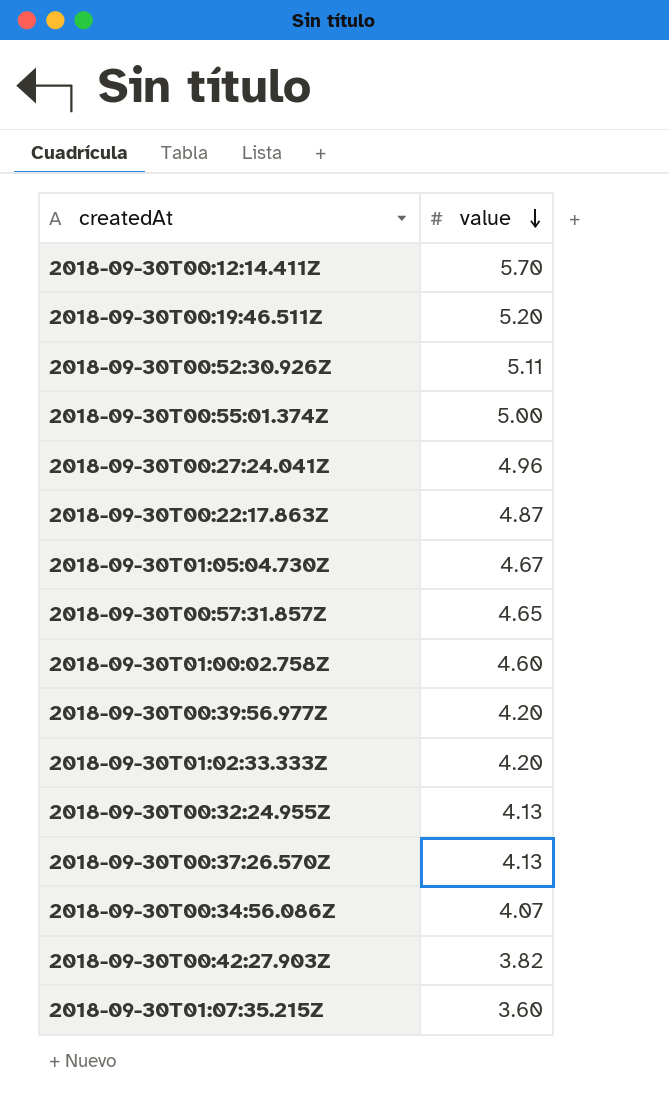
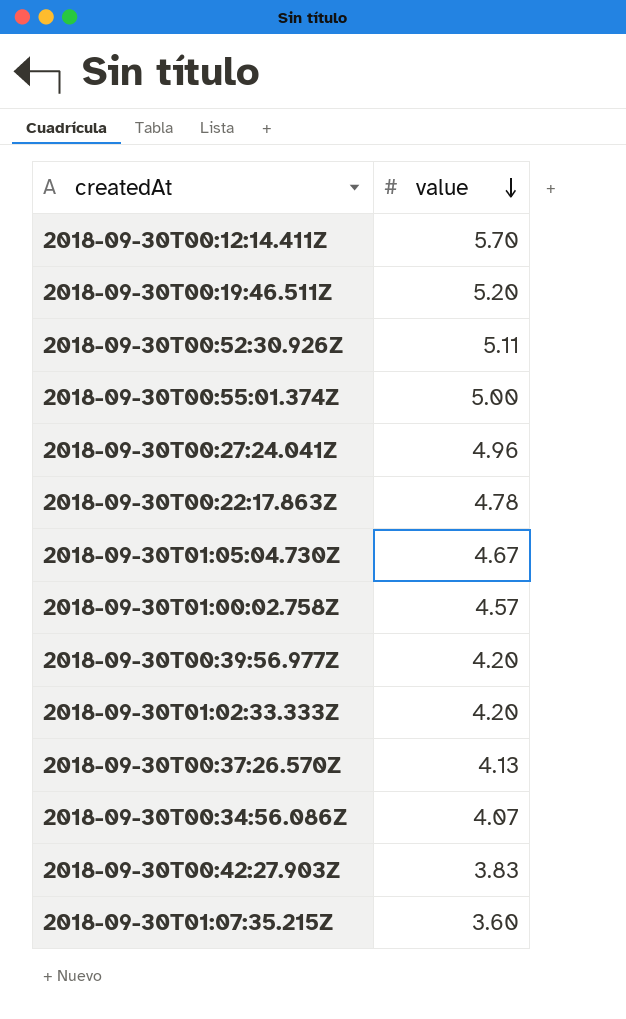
row 2018-09-30T00:57:31.857Z: 4.65 -> none
row 2018-09-30T00:32:24.955Z: 4.13 -> none
2018-09-30T00:22:17.863Z | value: 4.87 -> 4.78
2018-09-30T01:00:02.758Z | value: 4.60 -> 4.57
2018-09-30T00:42:27.903Z | value: 3.82 -> 3.83

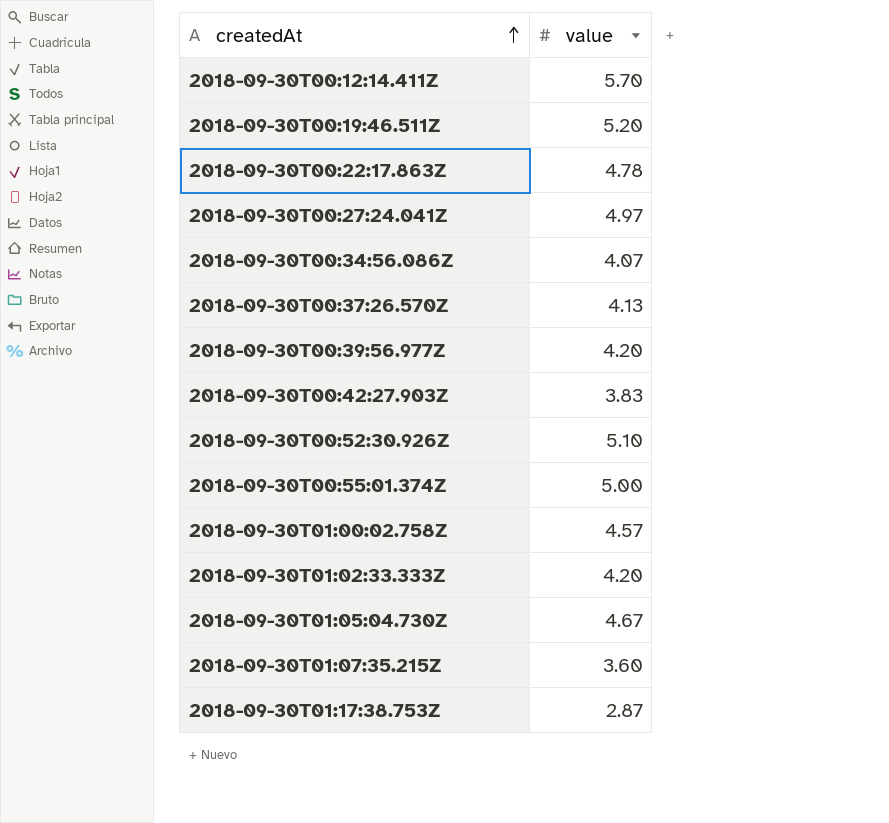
row order: value descending -> createdAt ascending
2018-09-30T00:27:24.041Z | value: 4.96 -> 4.97
2018-09-30T00:52:30.926Z | value: 5.11 -> 5.10
row 2018-09-30T01:17:38.753Z: none -> 2.87

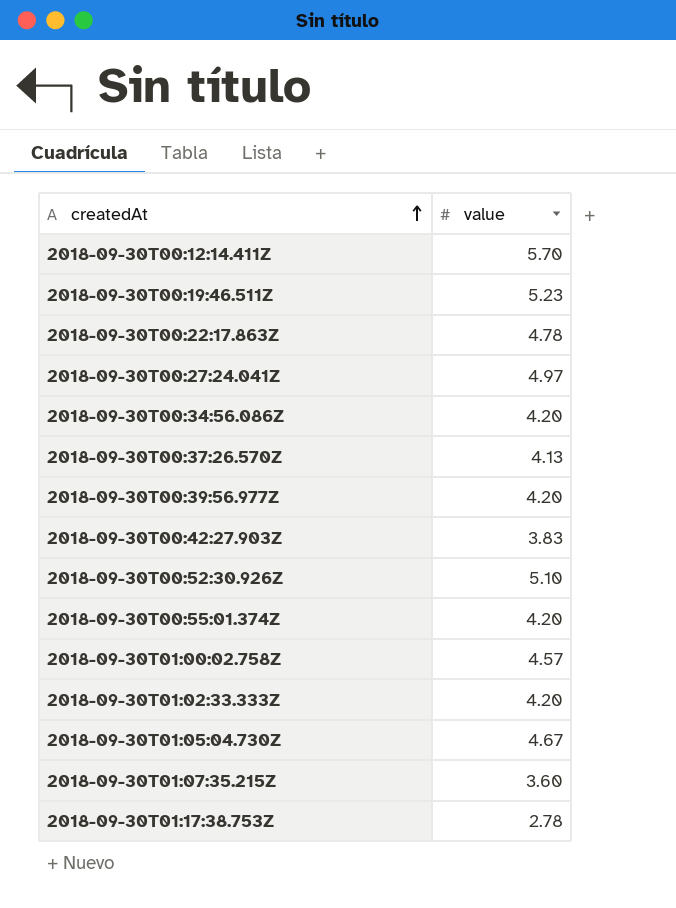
2018-09-30T00:19:46.511Z | value: 5.20 -> 5.23
2018-09-30T00:34:56.086Z | value: 4.07 -> 4.20
2018-09-30T00:55:01.374Z | value: 5.00 -> 4.20
2018-09-30T01:17:38.753Z | value: 2.87 -> 2.78

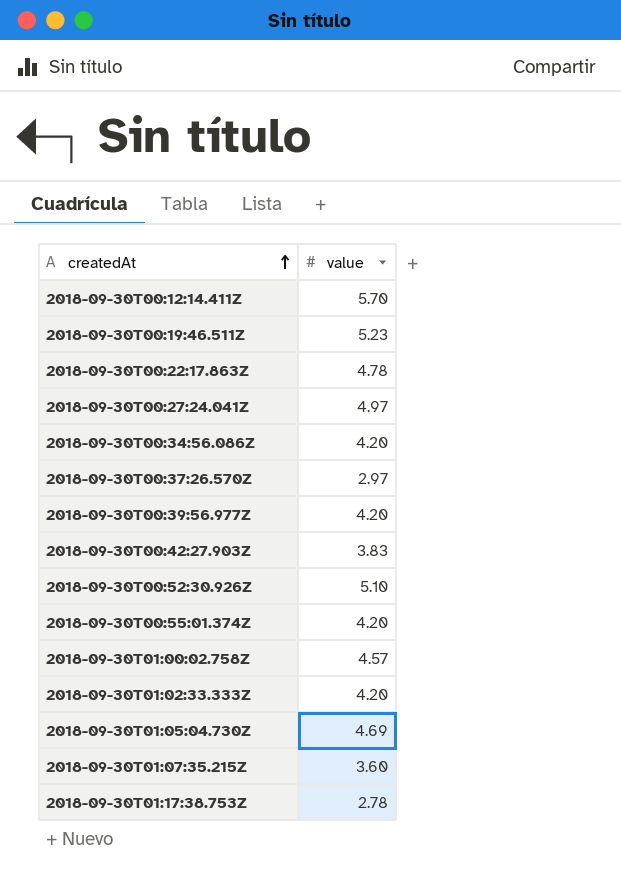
2018-09-30T00:37:26.570Z | value: 4.13 -> 2.97
2018-09-30T01:05:04.730Z | value: 4.67 -> 4.69

